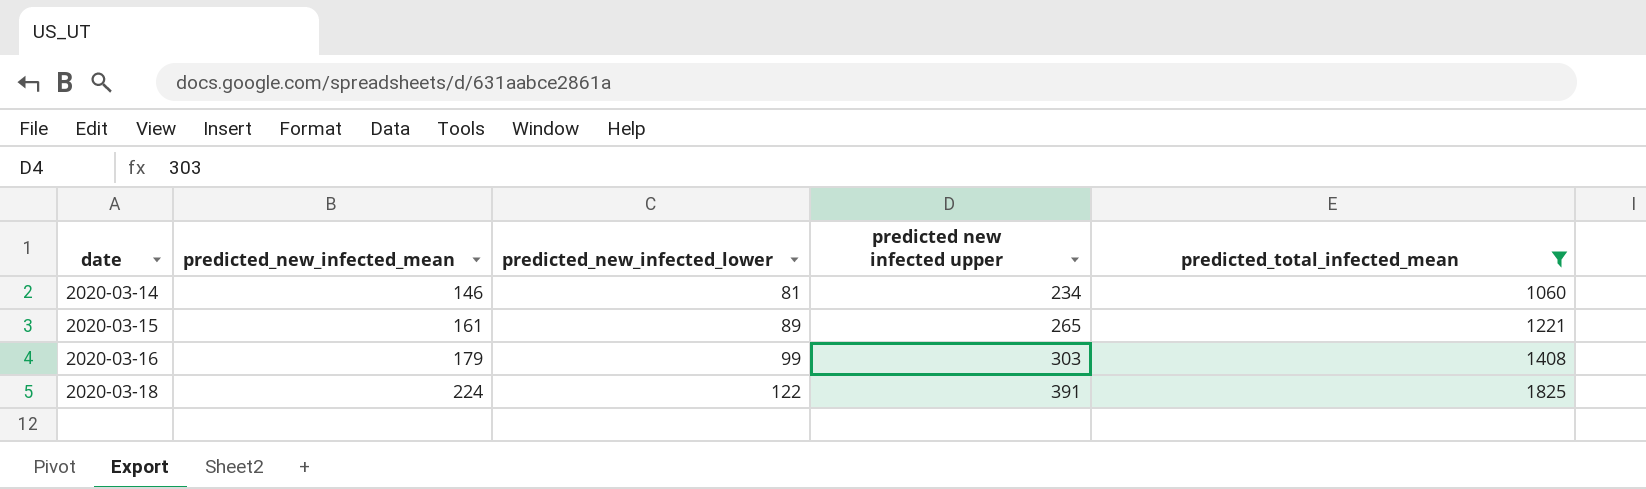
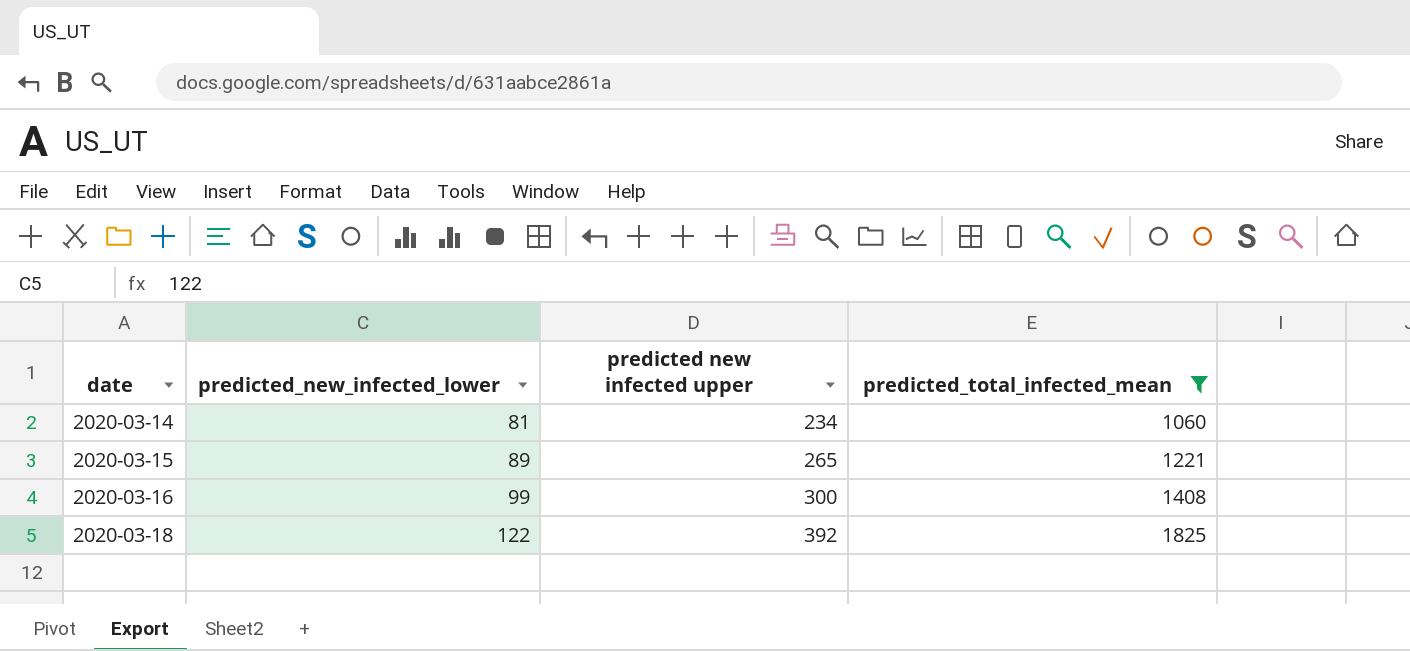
column predicted_new_infected_mean | position: 2 -> none
2020-03-16 | predicted new infected upper: 303 -> 300
2020-03-18 | predicted new infected upper: 391 -> 392

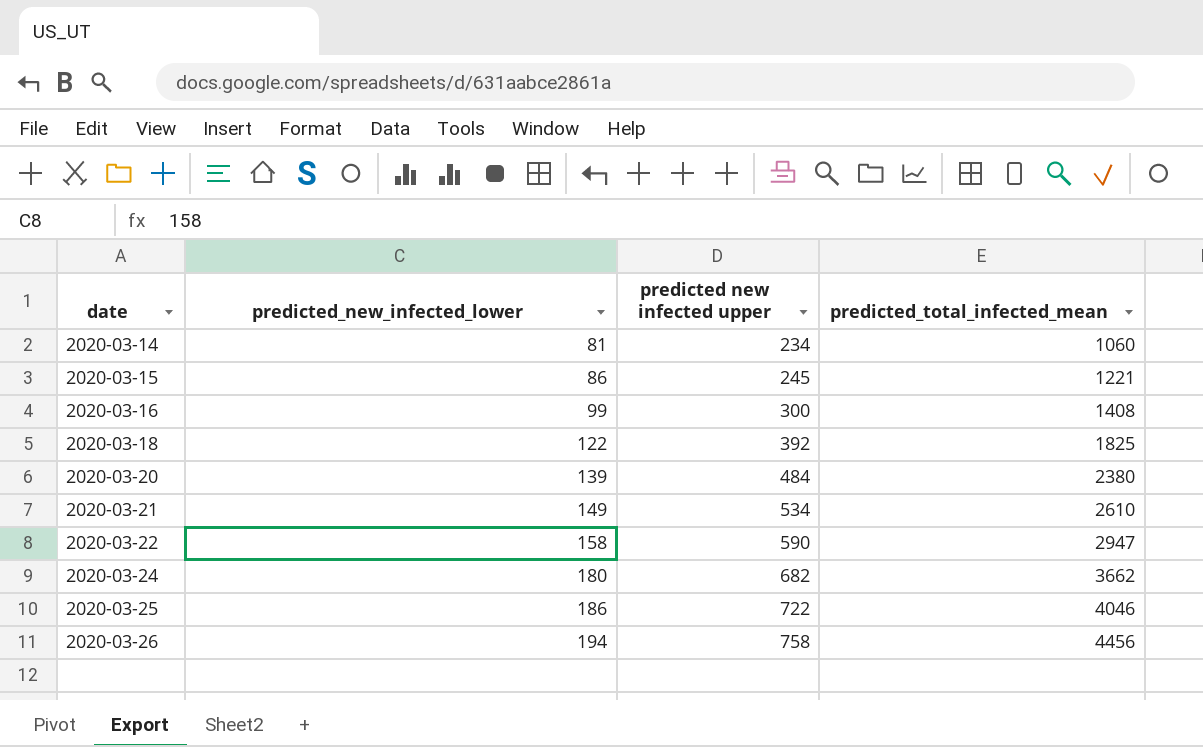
filter: predicted_total_infected_mean <= 1825 -> none
2020-03-15 | predicted_new_infected_lower: 89 -> 86
2020-03-15 | predicted new infected upper: 265 -> 245

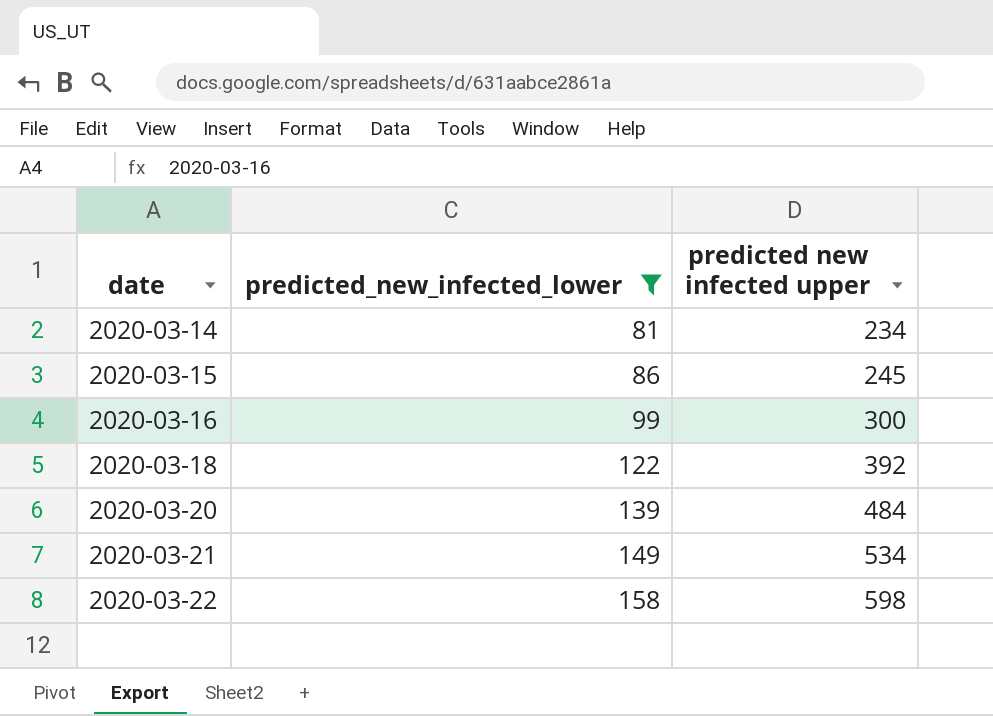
filter: none -> predicted_new_infected_lower <= 158
column predicted_total_infected_mean | position: 4 -> none
2020-03-22 | predicted new infected upper: 590 -> 598

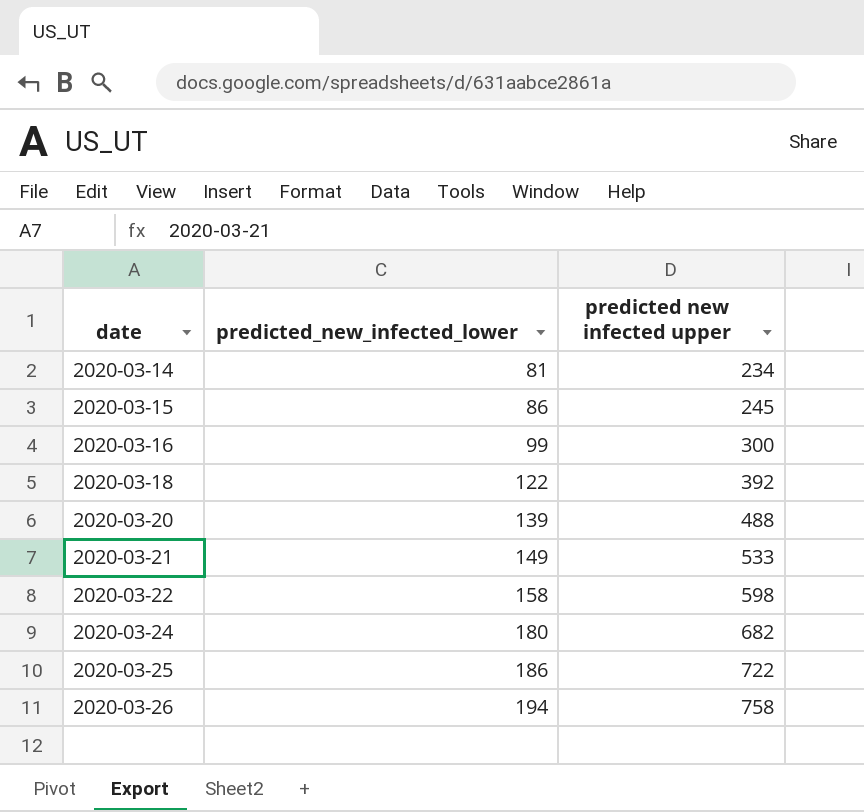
filter: predicted_new_infected_lower <= 158 -> none
2020-03-20 | predicted new infected upper: 484 -> 488
2020-03-21 | predicted new infected upper: 534 -> 533

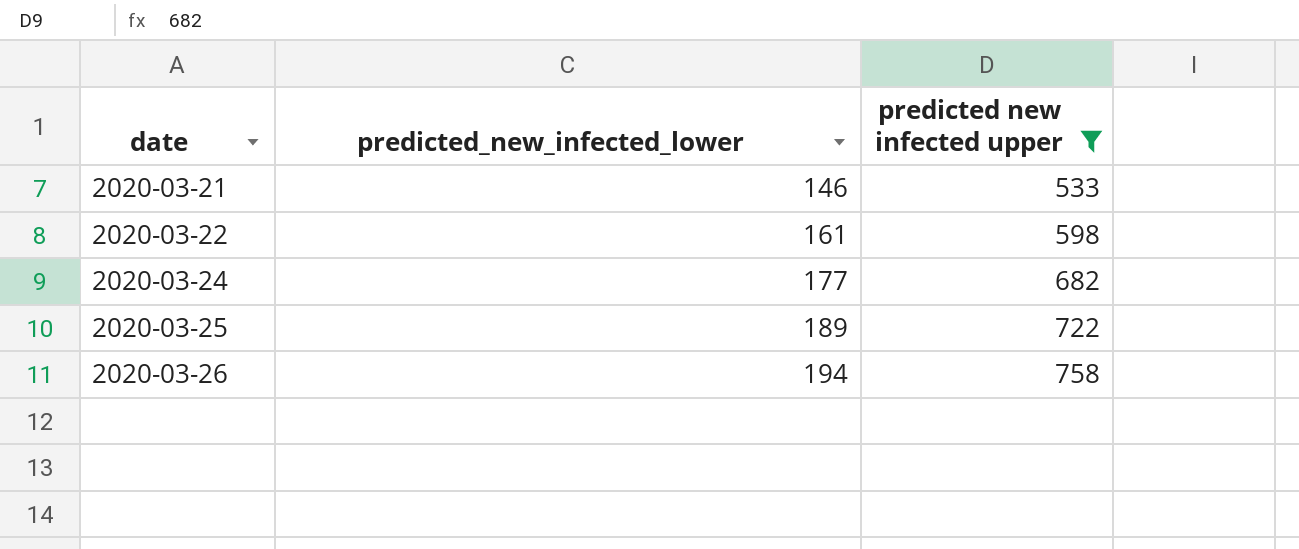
filter: none -> predicted new infected upper >= 533
2020-03-21 | predicted_new_infected_lower: 149 -> 146
2020-03-22 | predicted_new_infected_lower: 158 -> 161
2020-03-24 | predicted_new_infected_lower: 180 -> 177
2020-03-25 | predicted_new_infected_lower: 186 -> 189

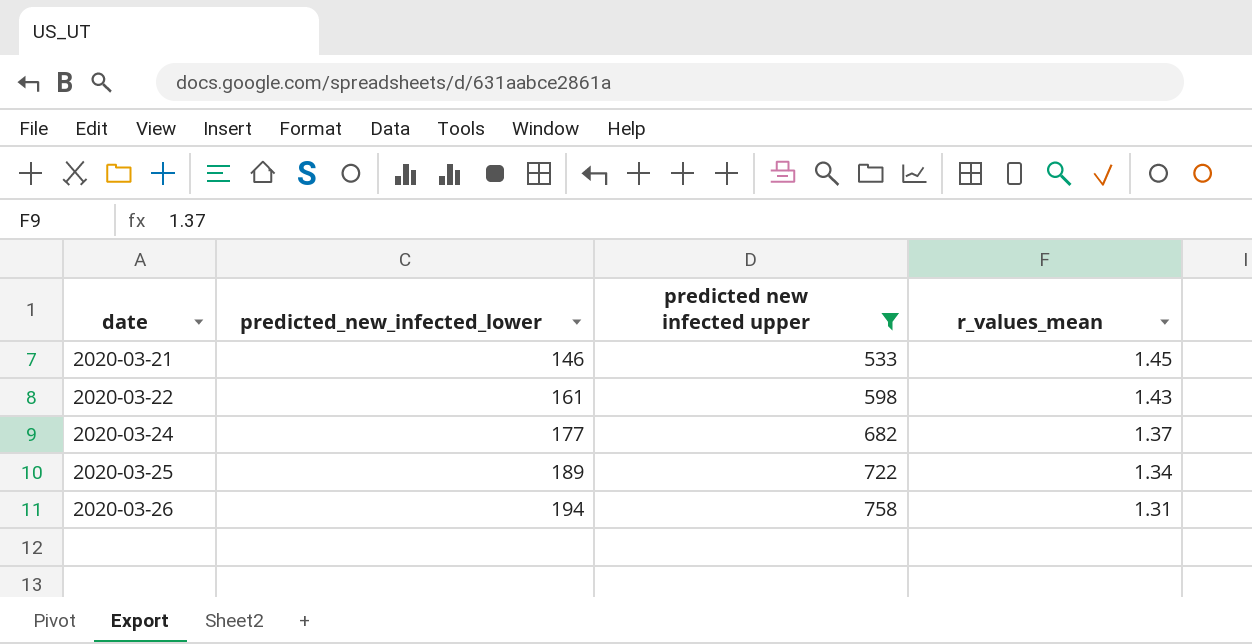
column r_values_mean | position: none -> 4

